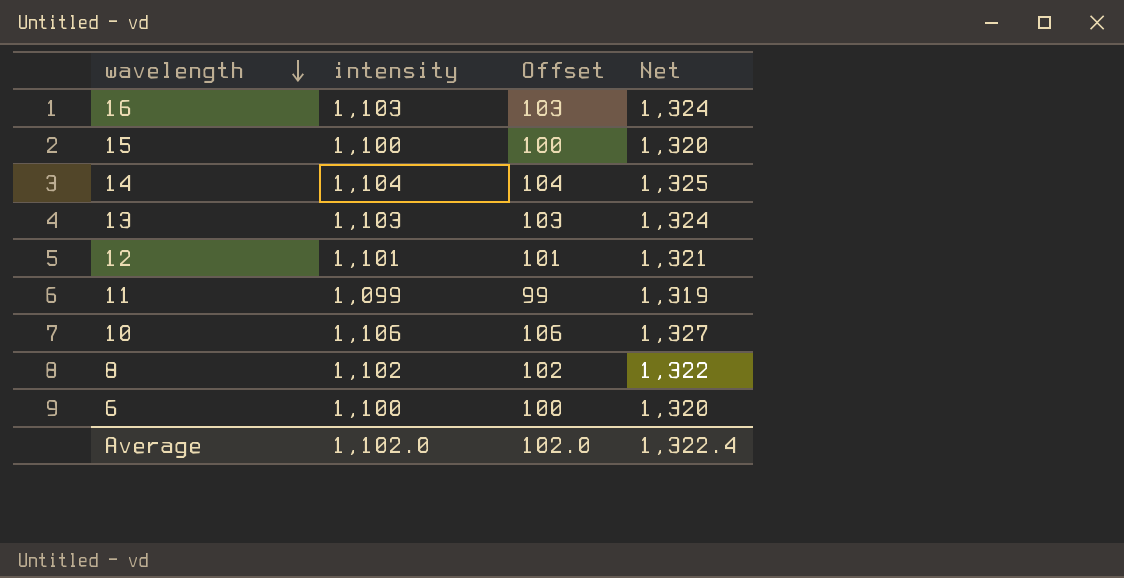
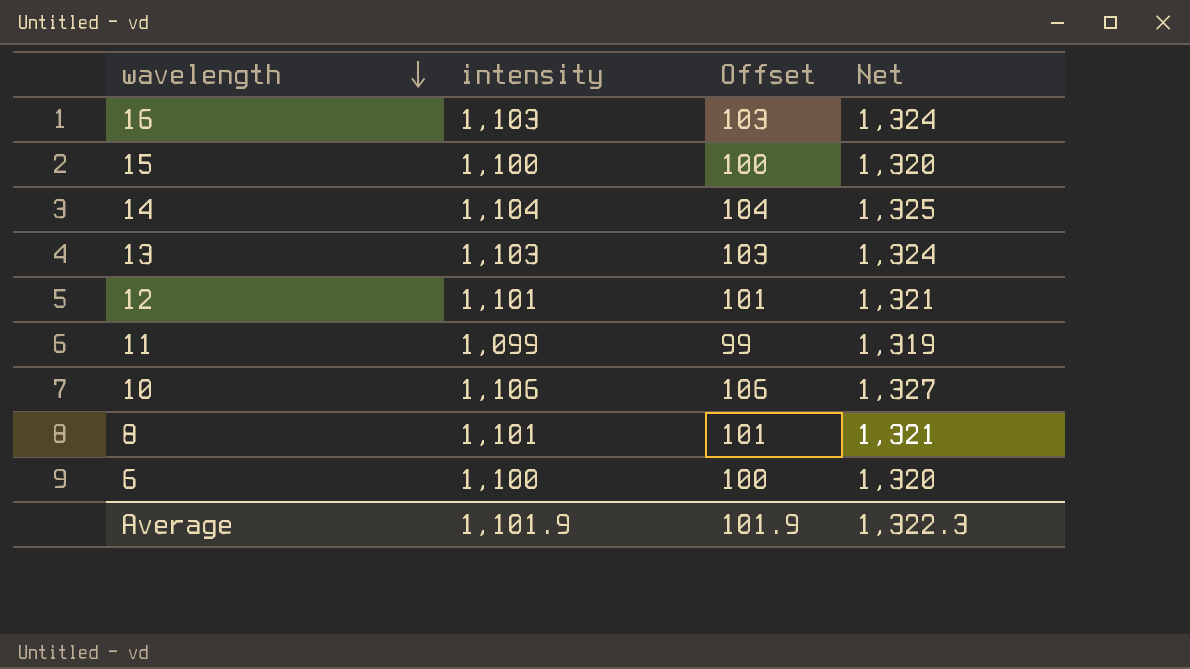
8 | intensity: 1,102 -> 1,101
8 | Offset: 102 -> 101
8 | Net: 1,322 -> 1,321
Average | intensity: 1,102.0 -> 1,101.9
Average | Offset: 102.0 -> 101.9
Average | Net: 1,322.4 -> 1,322.3

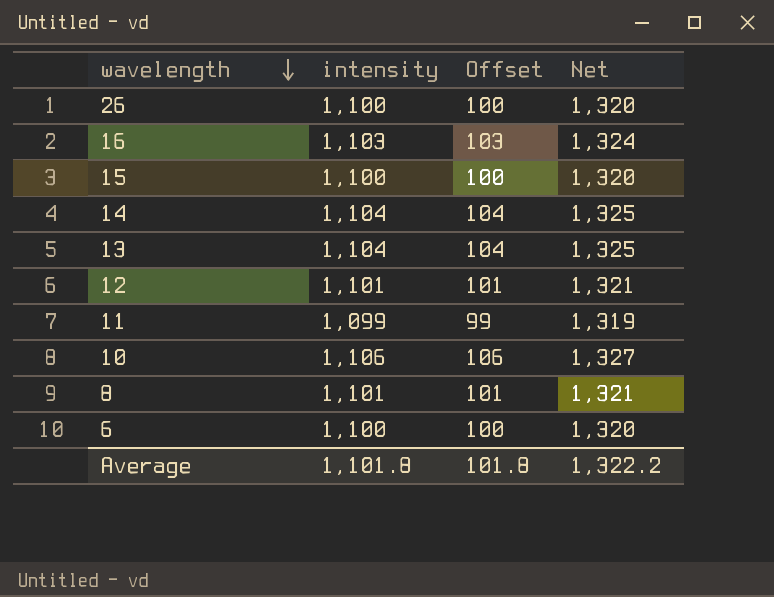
row 26: none -> 1,100 | 100 | 1,320
13 | intensity: 1,103 -> 1,104
13 | Offset: 103 -> 104
13 | Net: 1,324 -> 1,325
Average | intensity: 1,101.9 -> 1,101.8
Average | Offset: 101.9 -> 101.8
Average | Net: 1,322.3 -> 1,322.2

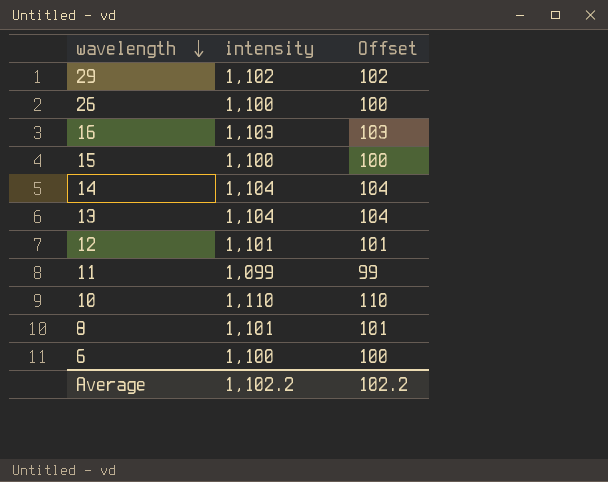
column Net | formula: [intensity] * 1.2 -> none
row 29: none -> 1,102 | 102
10 | intensity: 1,106 -> 1,110
10 | Offset: 106 -> 110
Average | intensity: 1,101.8 -> 1,102.2
Average | Offset: 101.8 -> 102.2

